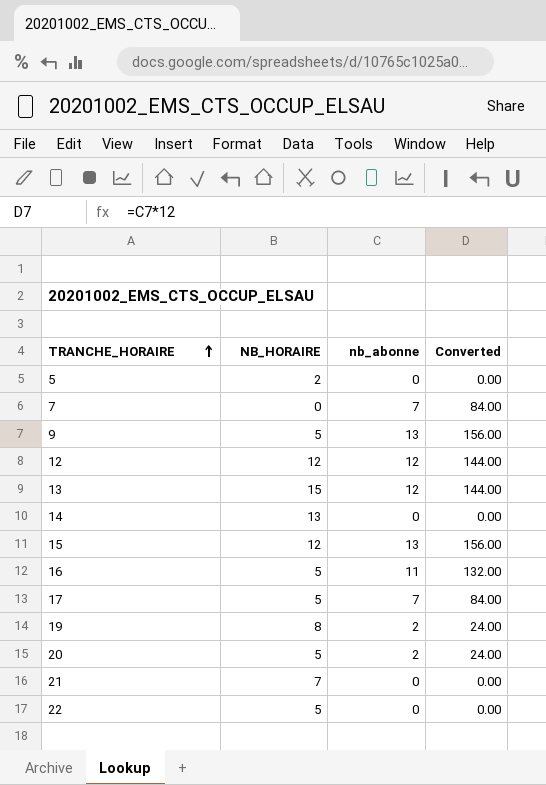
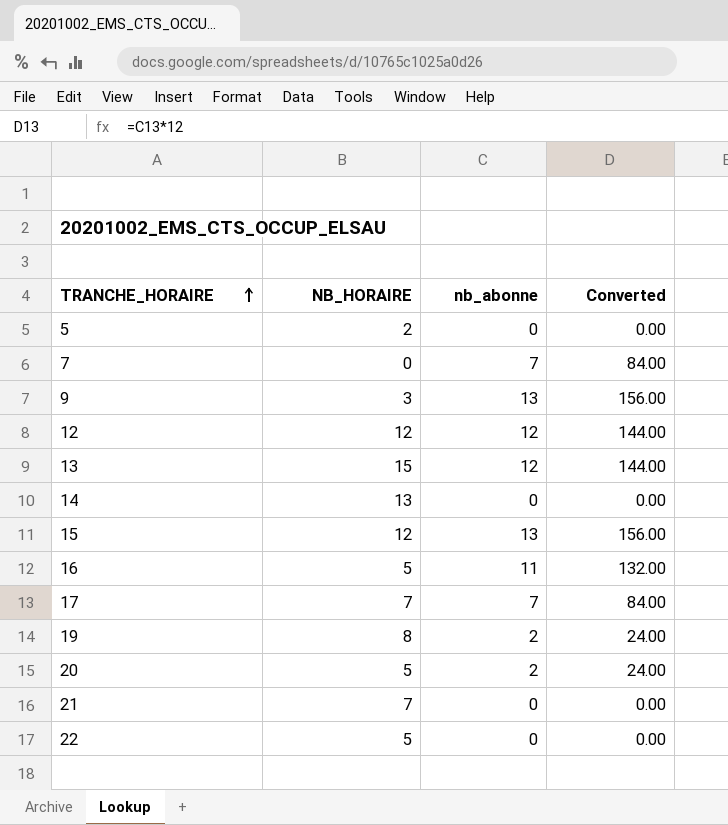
9 | NB_HORAIRE: 5 -> 3
17 | NB_HORAIRE: 5 -> 7

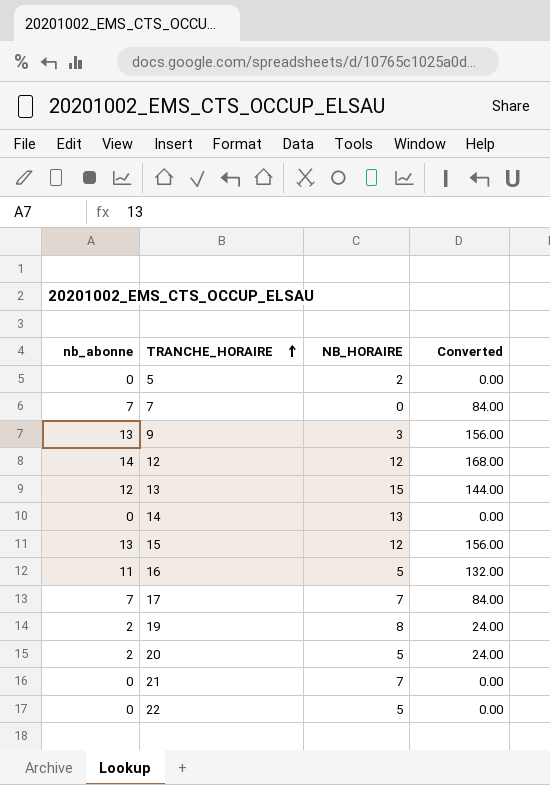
column nb_abonne | position: 3 -> 1
12 | nb_abonne: 12 -> 14
12 | Converted: 144.00 -> 168.00

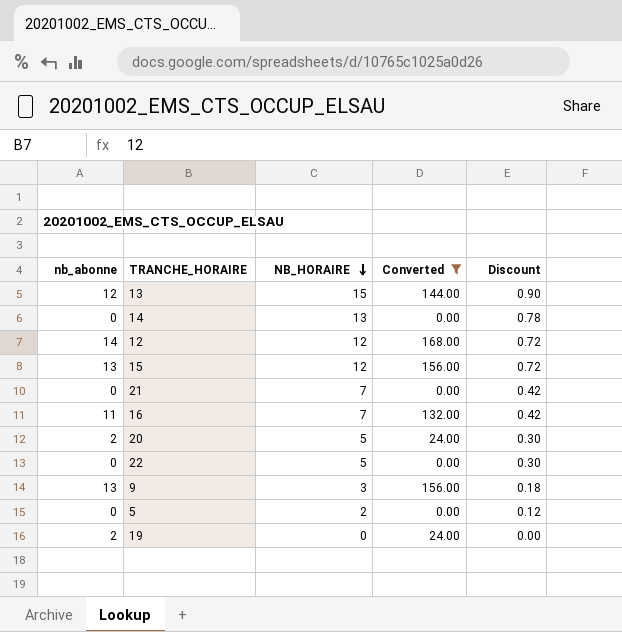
filter: none -> Converted != 84.00
row order: TRANCHE_HORAIRE ascending -> NB_HORAIRE descending
column Discount | formula: none -> [NB_HORAIRE] * 0.06
16 | NB_HORAIRE: 5 -> 7
19 | NB_HORAIRE: 8 -> 0

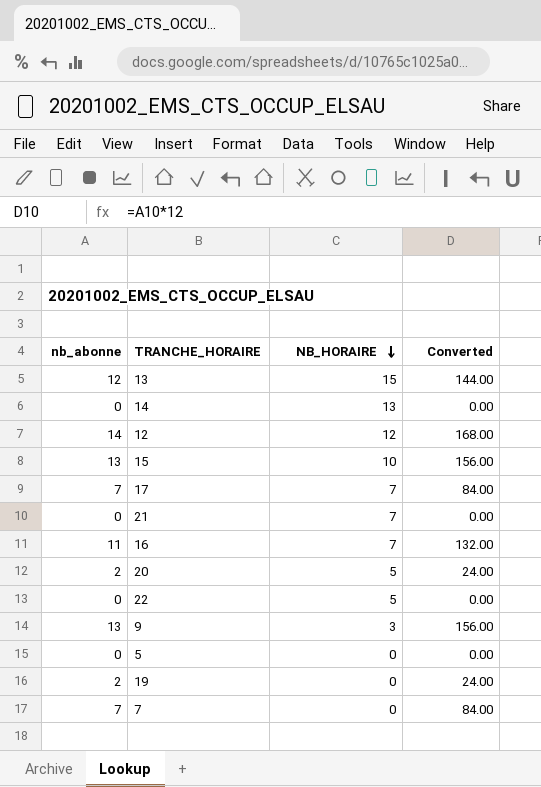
filter: Converted != 84.00 -> none
column Discount | formula: [NB_HORAIRE] * 0.06 -> none
15 | NB_HORAIRE: 12 -> 10
5 | NB_HORAIRE: 2 -> 0

